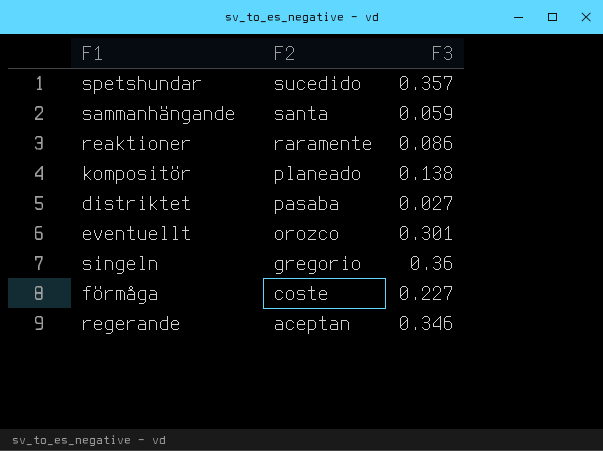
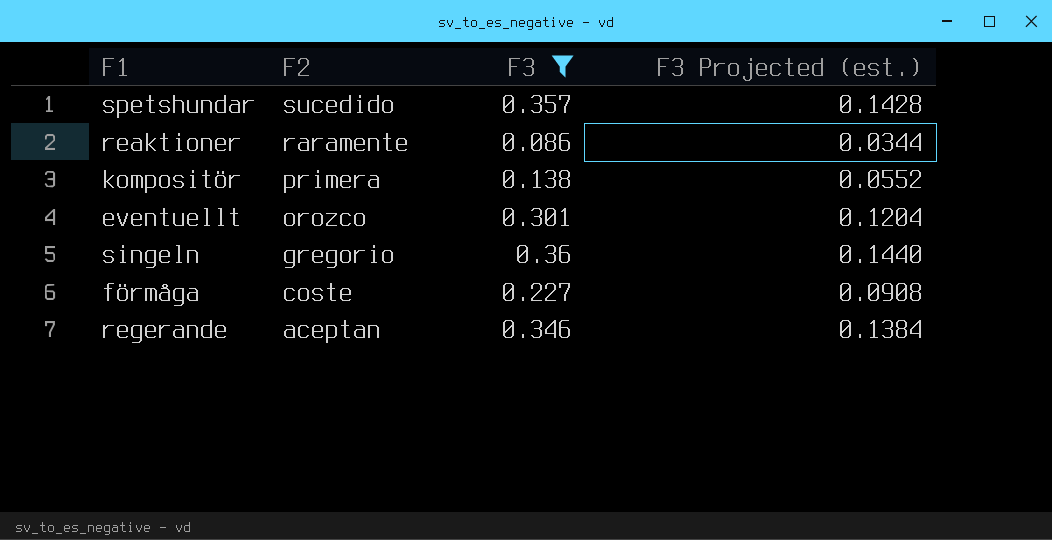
filter: none -> F3 >= 0.086
column F3 Projected (est.) | formula: none -> [F3] * 0.4
kompositör | F2: planeado -> primera

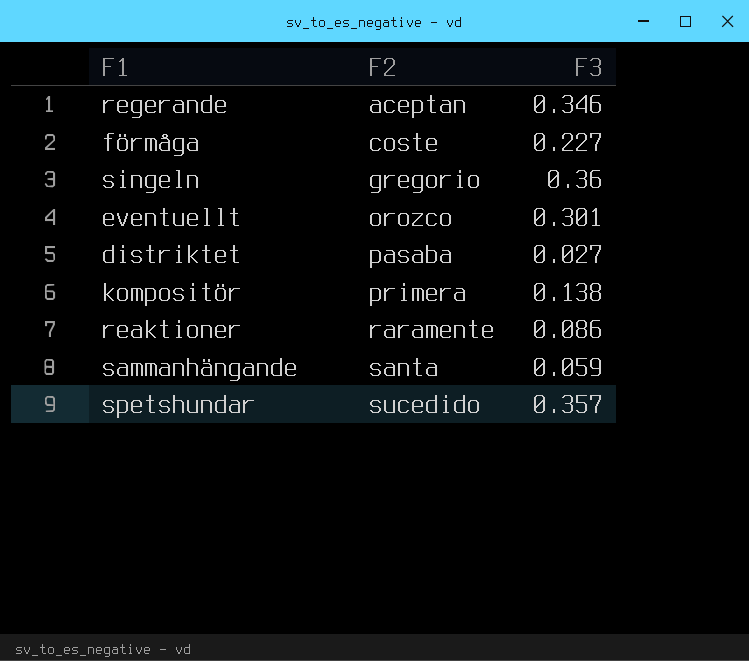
filter: F3 >= 0.086 -> none
row order: F2 descending -> F2 ascending
column F3 Projected (est.) | formula: [F3] * 0.4 -> none

